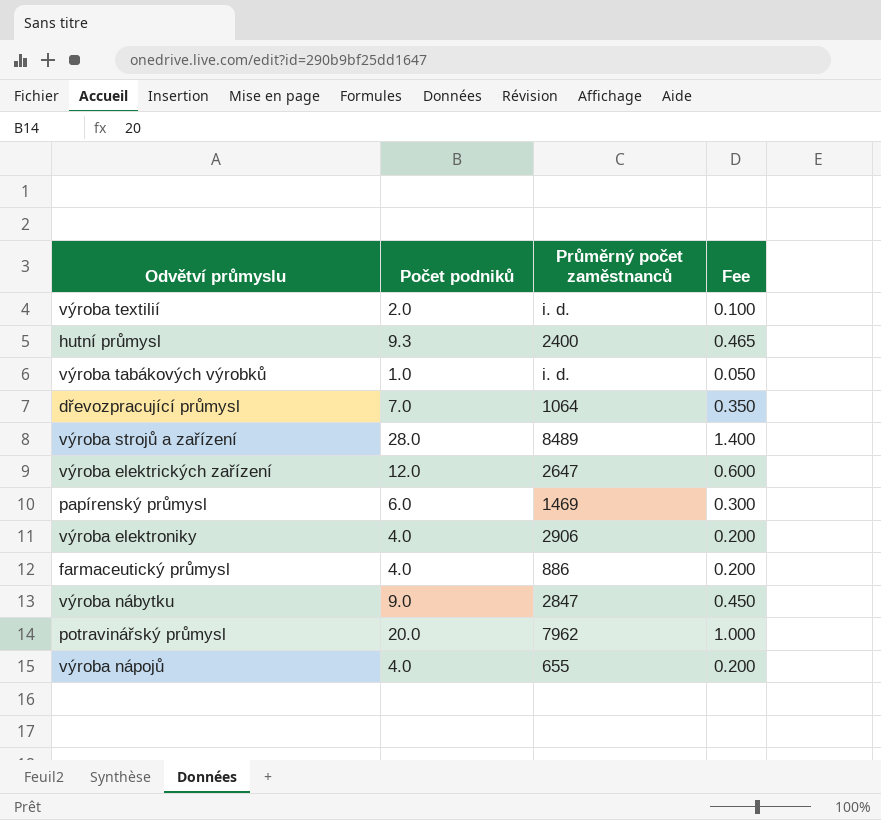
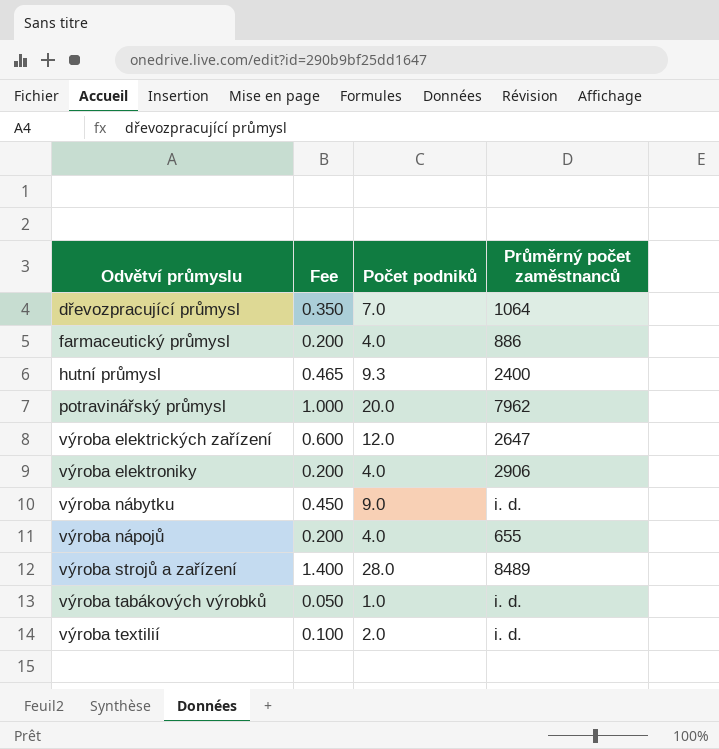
row order: none -> Odvětví průmyslu ascending
column Fee | position: 4 -> 2
row papírenský průmysl: 6.0 | 1469 | 0.300 -> none
výroba nábytku | Průměrný počet zaměstnanců: 2847 -> i. d.

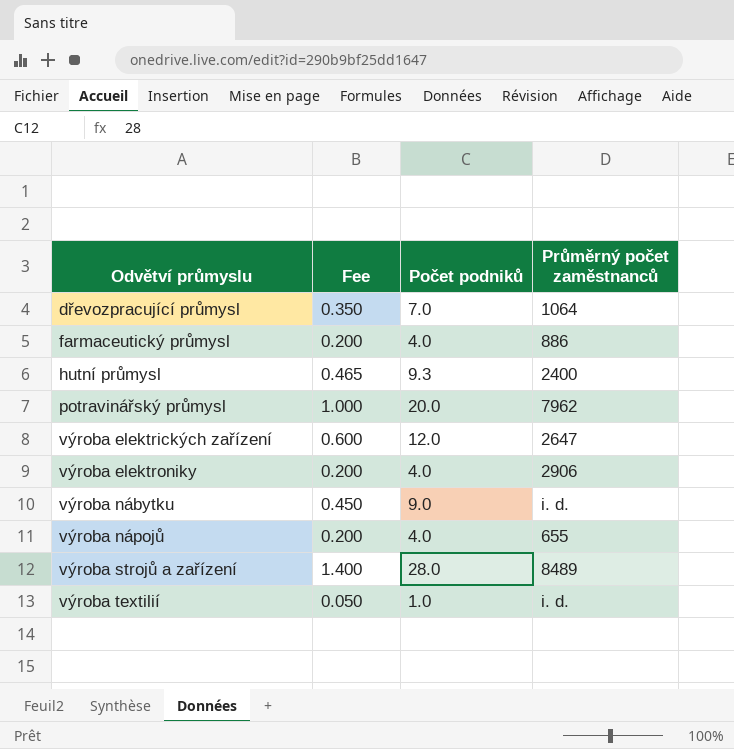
row výroba tabákových výrobků: 0.050 | 1.0 | i. d. -> none
výroba textilií | Fee: 0.100 -> 0.050
výroba textilií | Počet podniků: 2.0 -> 1.0

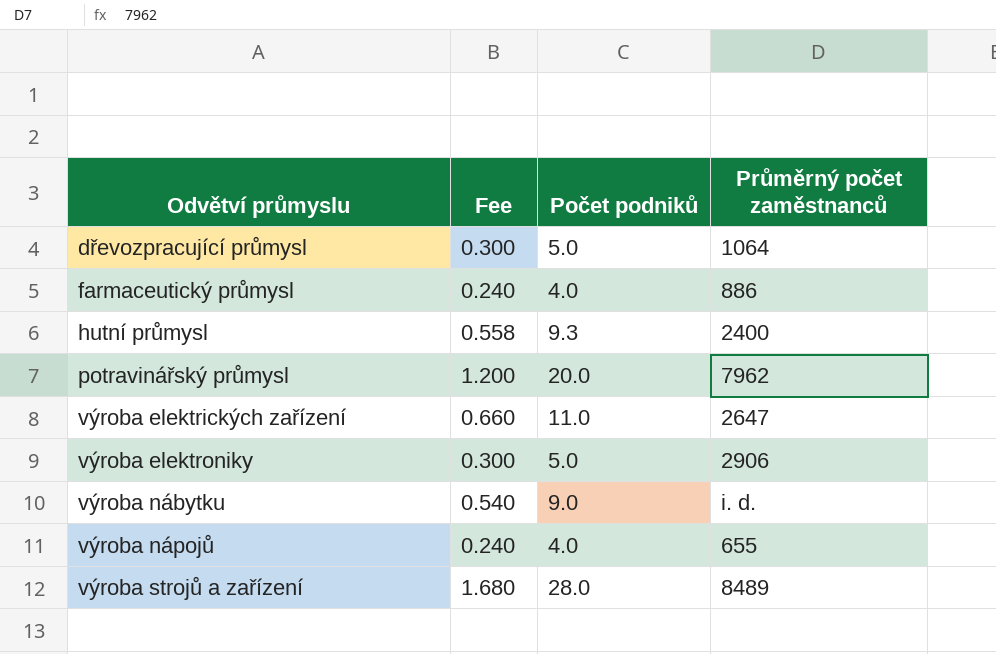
column Fee | formula: [Počet podniků] * 0.05 -> [Počet podniků] * 0.06
row výroba textilií: 0.050 | 1.0 | i. d. -> none
dřevozpracující průmysl | Počet podniků: 7.0 -> 5.0
výroba elektrických zařízení | Počet podniků: 12.0 -> 11.0
výroba elektroniky | Počet podniků: 4.0 -> 5.0

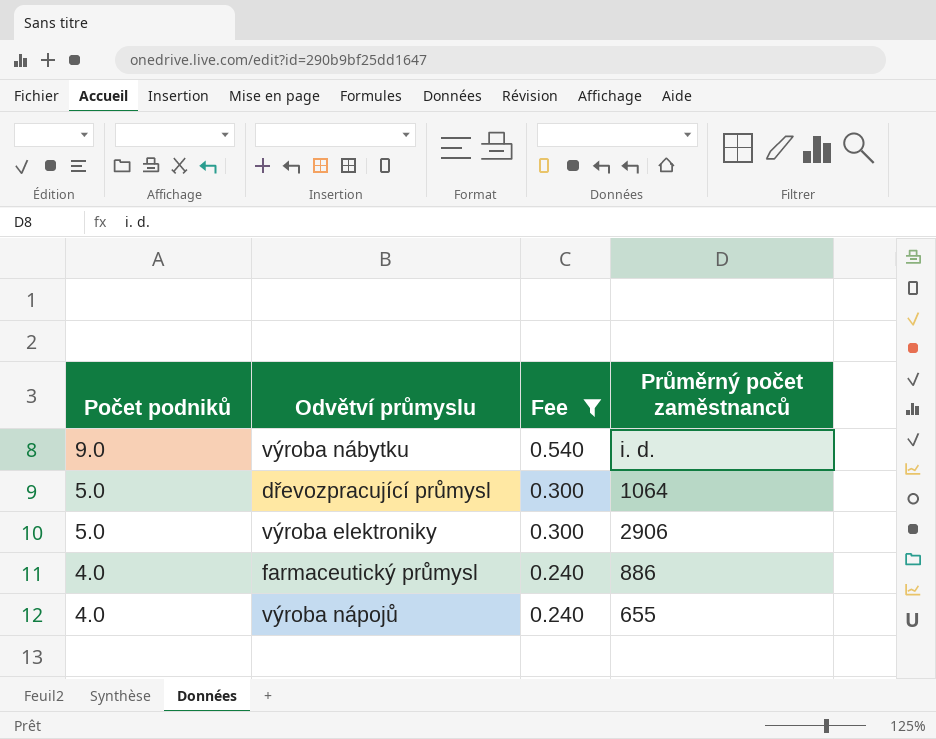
filter: none -> Fee <= 0.540
row order: Odvětví průmyslu ascending -> Počet podniků descending
column Počet podniků | position: 3 -> 1

